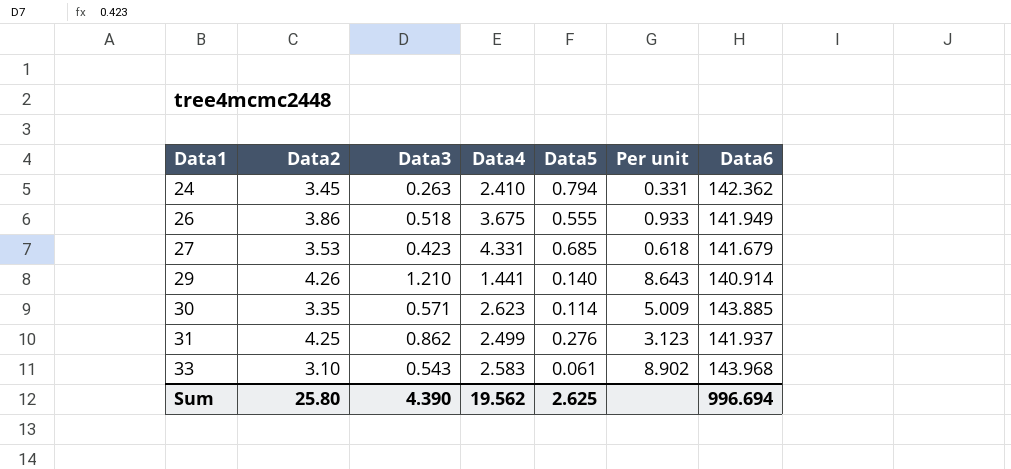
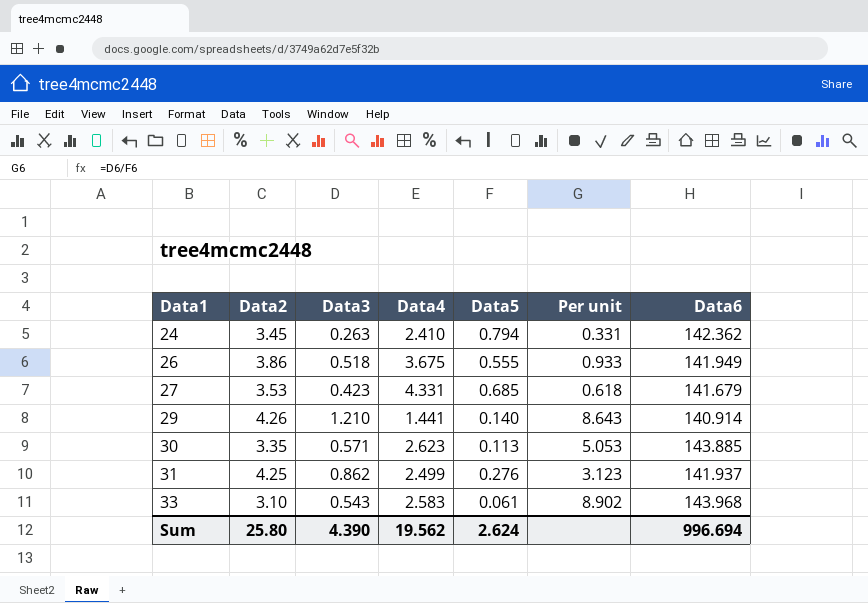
30 | Data5: 0.114 -> 0.113
30 | Per unit: 5.009 -> 5.053
Sum | Data5: 2.625 -> 2.624

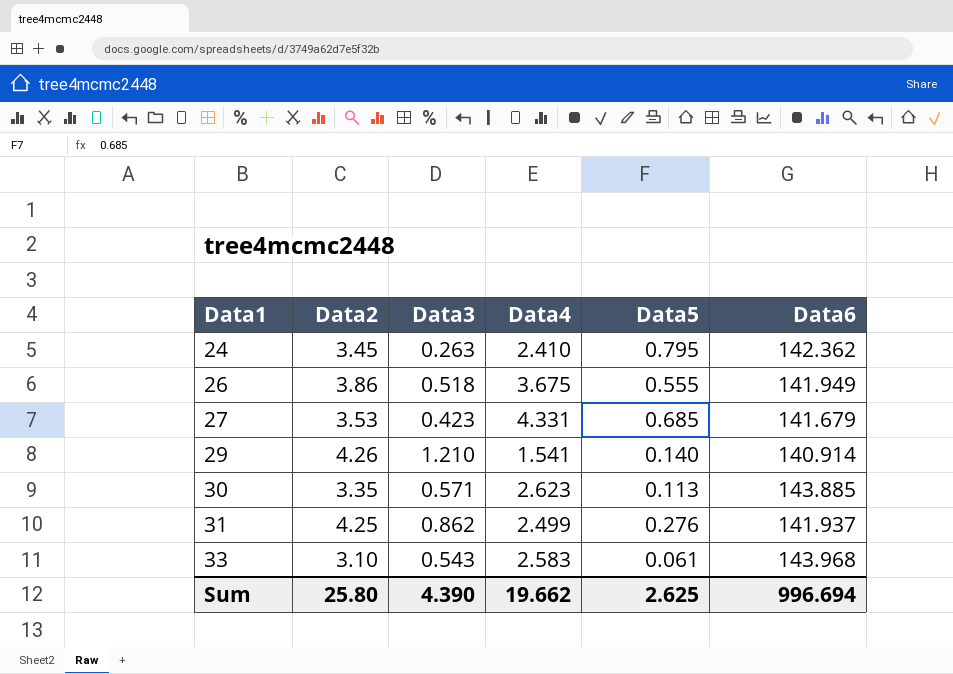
column Per unit | formula: [Data3] / [Data5] -> none
24 | Data5: 0.794 -> 0.795
29 | Data4: 1.441 -> 1.541
Sum | Data4: 19.562 -> 19.662
Sum | Data5: 2.624 -> 2.625

